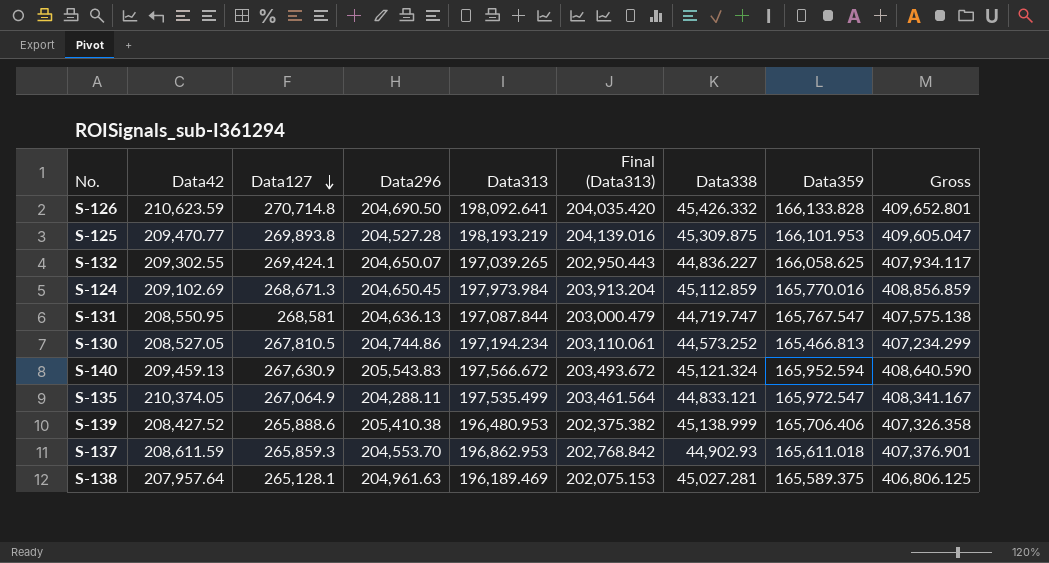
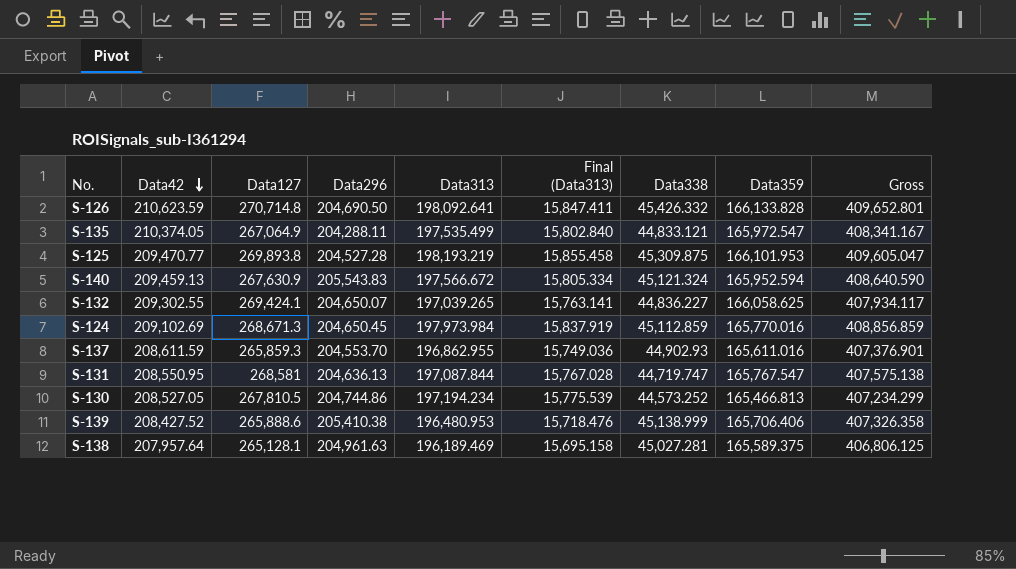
row order: Data127 descending -> Data42 descending
column Final (Data313) | formula: [Data313] * 1.03 -> [Data313] * 0.08
S-137 | Data313: 196,862.953 -> 196,862.955
S-137 | Data359: 165,611.018 -> 165,611.016

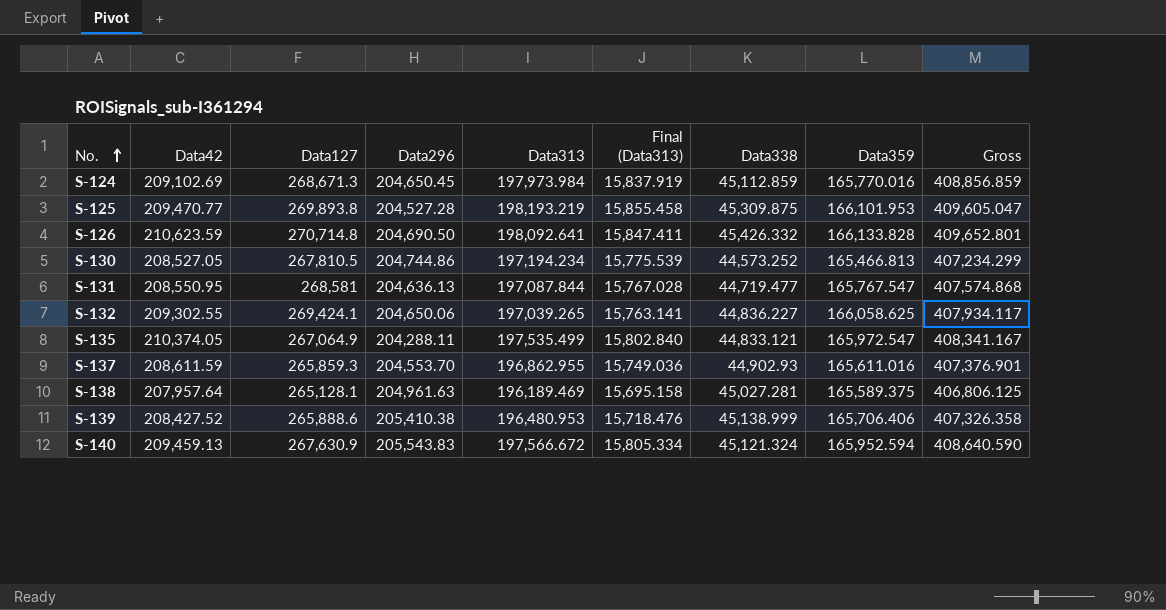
row order: Data42 descending -> No. ascending
S-131 | Data338: 44,719.747 -> 44,719.477
S-131 | Gross: 407,575.138 -> 407,574.868
S-132 | Data296: 204,650.07 -> 204,650.06

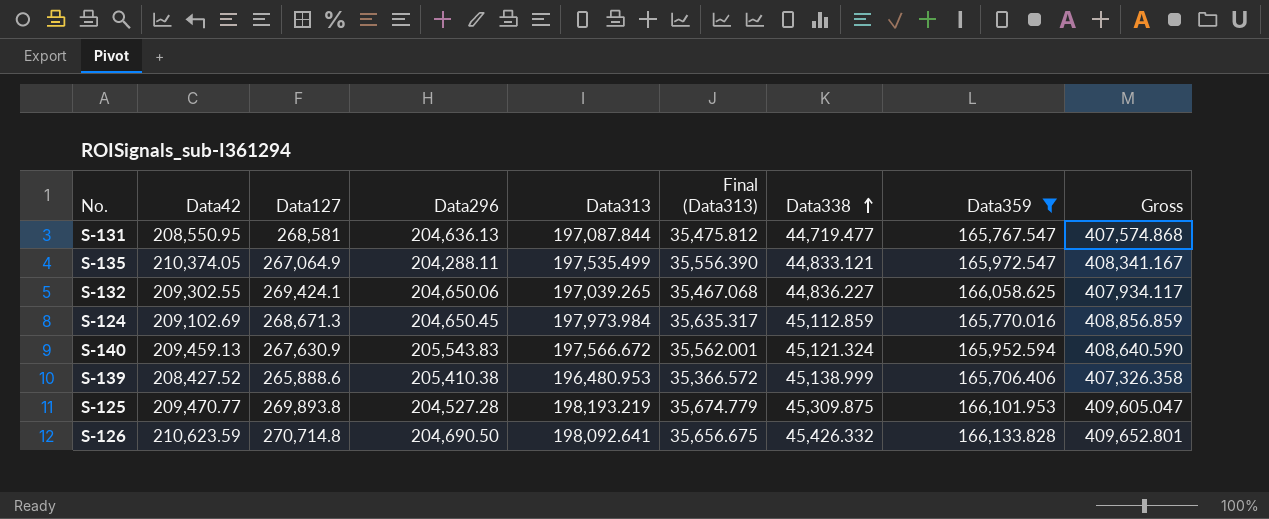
filter: none -> Data359 >= 165,706.406
row order: No. ascending -> Data338 ascending
column Final (Data313) | formula: [Data313] * 0.08 -> [Data313] * 0.18

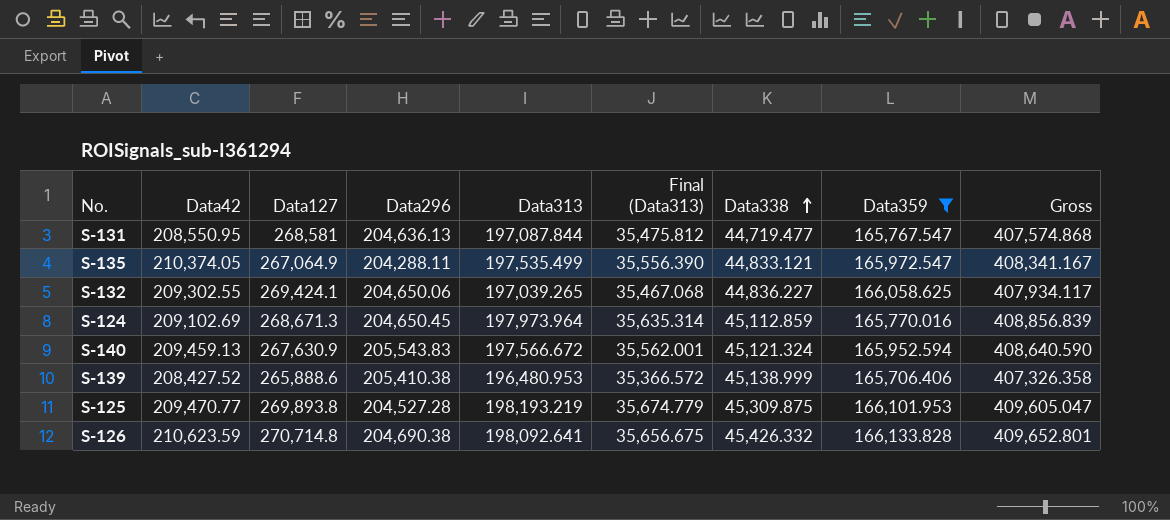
S-124 | Data313: 197,973.984 -> 197,973.964
S-124 | Final (Data313): 35,635.317 -> 35,635.314
S-124 | Gross: 408,856.859 -> 408,856.839
S-126 | Data296: 204,690.50 -> 204,690.38

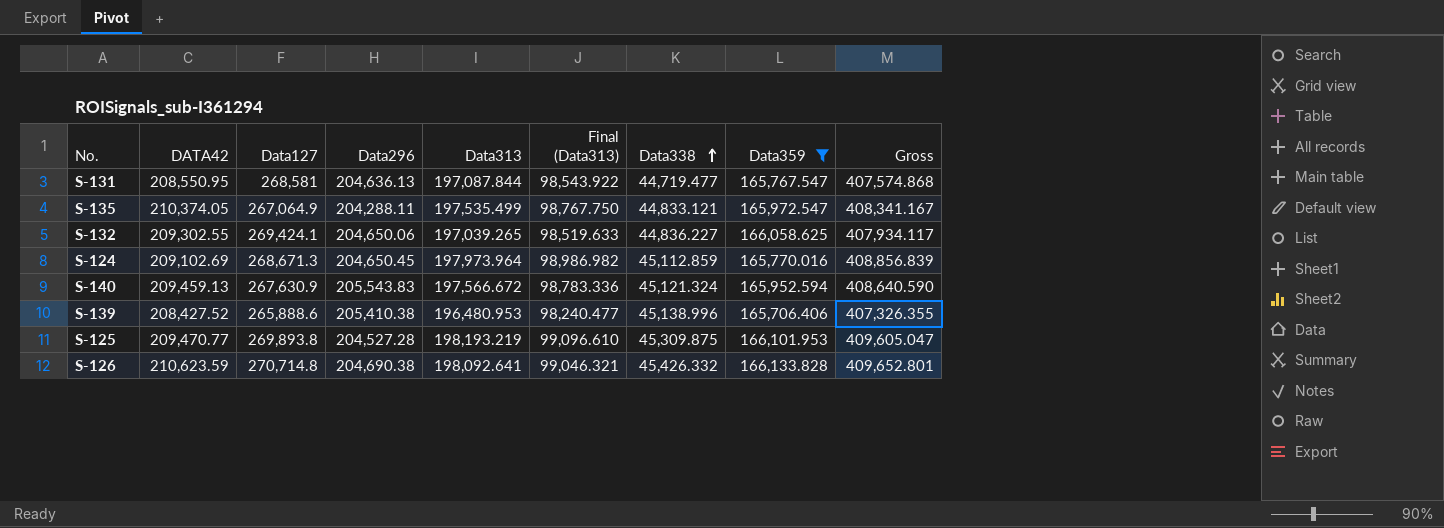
column name: Data42 -> DATA42
column Final (Data313) | formula: [Data313] * 0.18 -> [Data313] * 0.5
S-139 | Data338: 45,138.999 -> 45,138.996
S-139 | Gross: 407,326.358 -> 407,326.355

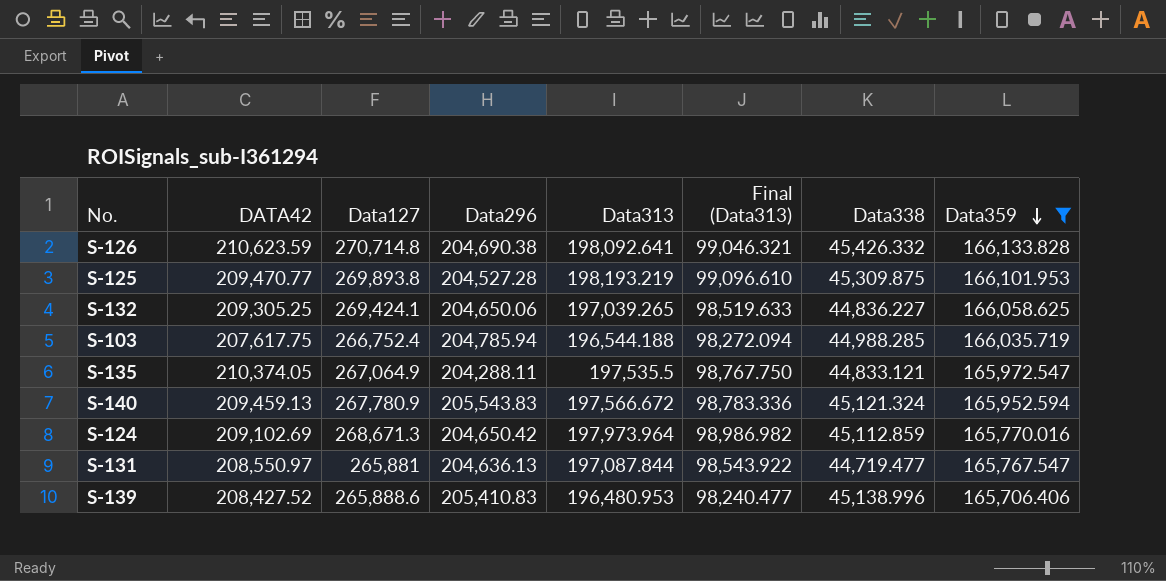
row order: Data338 ascending -> Data359 descending
column Gross | formula: [Data313] + [Data338] + [Data359] -> none
S-132 | DATA42: 209,302.55 -> 209,305.25
row S-103: none -> 207,617.75 | 266,752.4 | 204,785.94 | 196,544.188 | 98,272.094 | 44,988.285 | 166,035.719
S-135 | Data313: 197,535.499 -> 197,535.5
S-140 | Data127: 267,630.9 -> 267,780.9
S-124 | Data296: 204,650.45 -> 204,650.42
S-131 | DATA42: 208,550.95 -> 208,550.97
S-131 | Data127: 268,581 -> 265,881
S-139 | Data296: 205,410.38 -> 205,410.83

